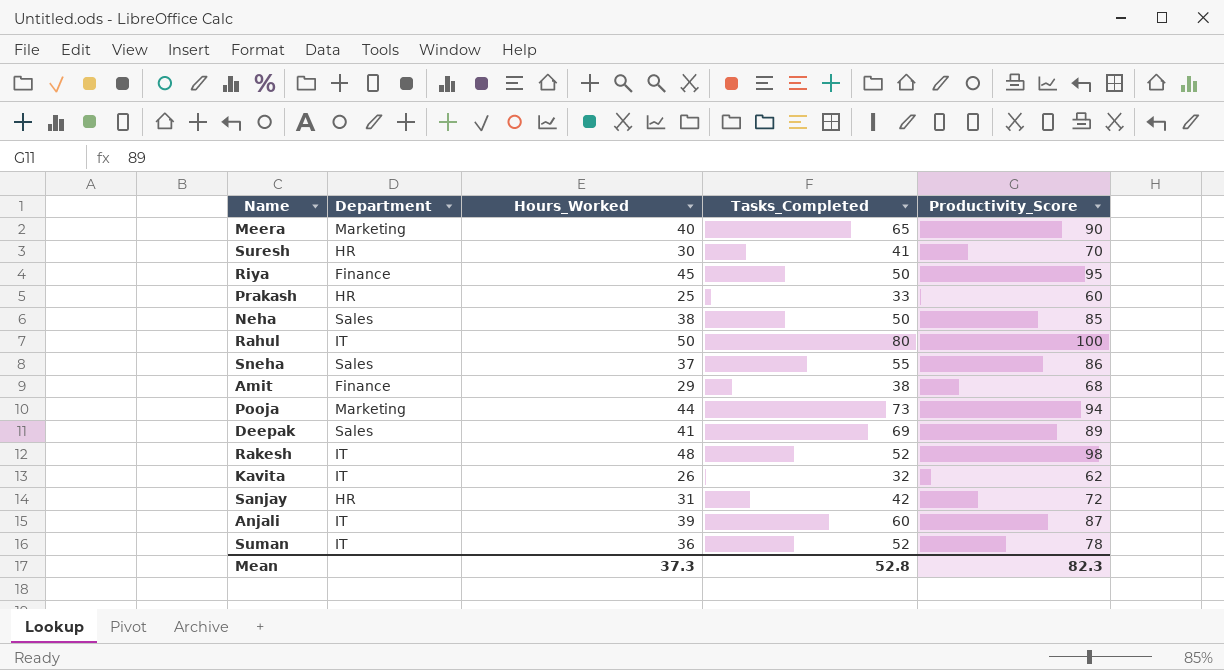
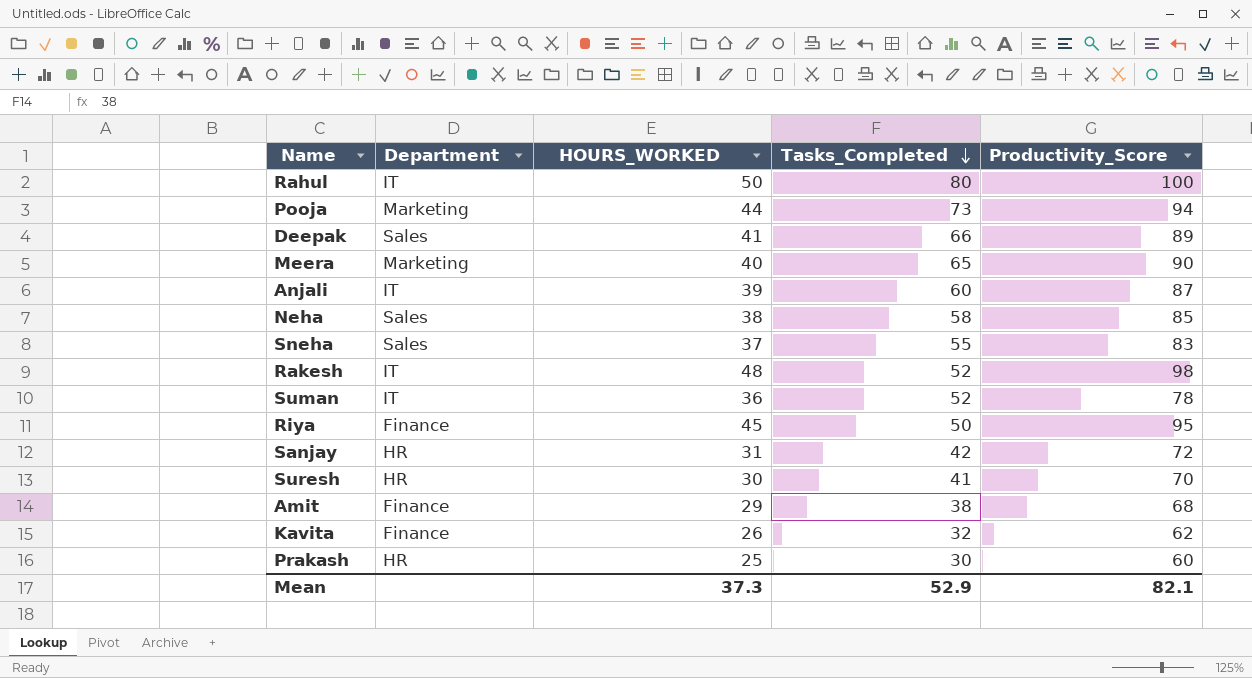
row order: none -> Tasks_Completed descending
column name: Hours_Worked -> HOURS_WORKED
Deepak | Tasks_Completed: 69 -> 66
Neha | Tasks_Completed: 50 -> 58
Sneha | Productivity_Score: 86 -> 83
Kavita | Department: IT -> Finance
Prakash | Tasks_Completed: 33 -> 30
Mean | Tasks_Completed: 52.8 -> 52.9
Mean | Productivity_Score: 82.3 -> 82.1

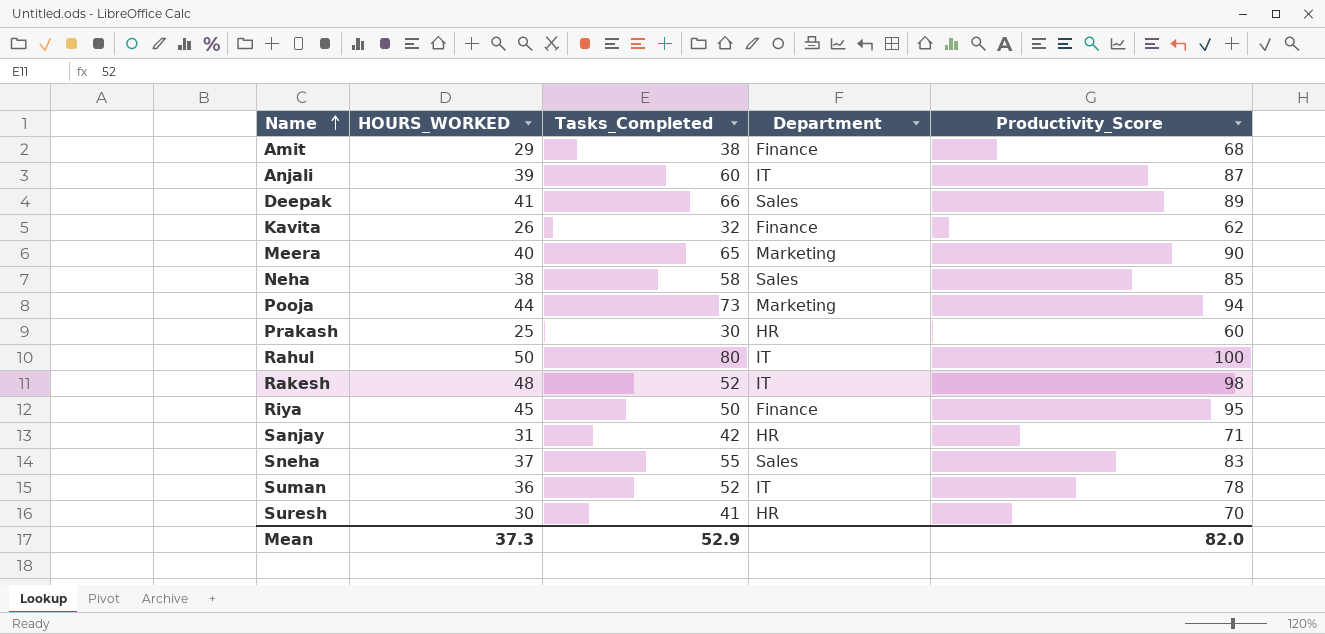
row order: Tasks_Completed descending -> Name ascending
column Department | position: 2 -> 4
Sanjay | Productivity_Score: 72 -> 71
Mean | Productivity_Score: 82.1 -> 82.0

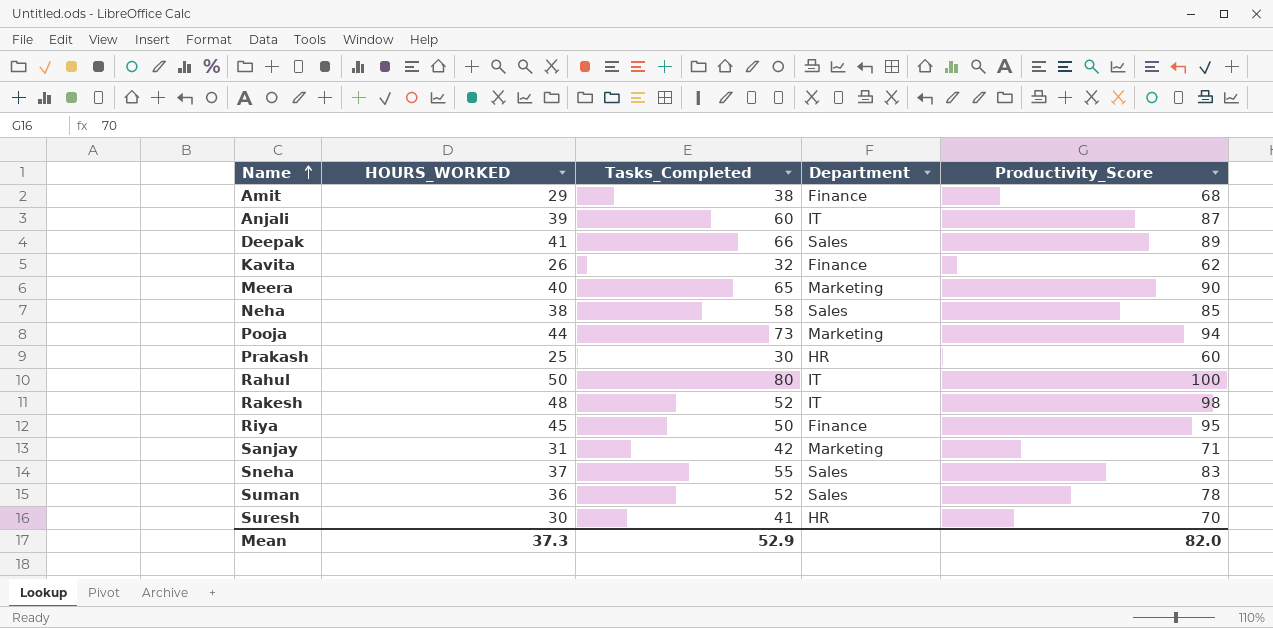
Sanjay | Department: HR -> Marketing
Suman | Department: IT -> Sales

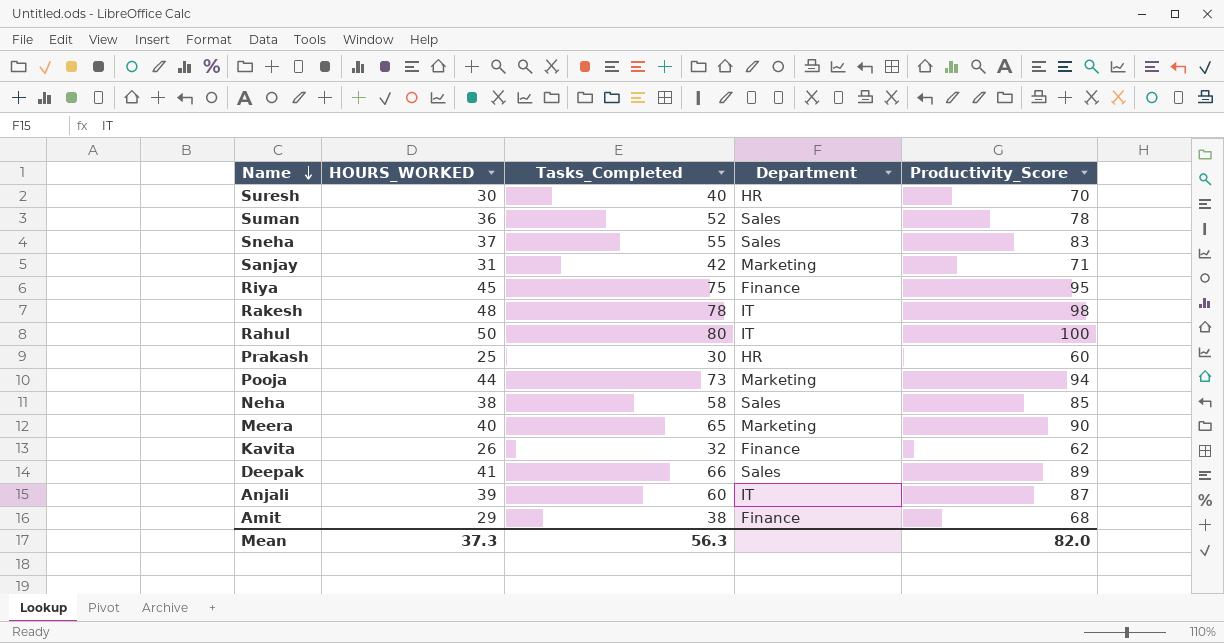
row order: Name ascending -> Name descending
Suresh | Tasks_Completed: 41 -> 40
Riya | Tasks_Completed: 50 -> 75
Rakesh | Tasks_Completed: 52 -> 78
Mean | Tasks_Completed: 52.9 -> 56.3

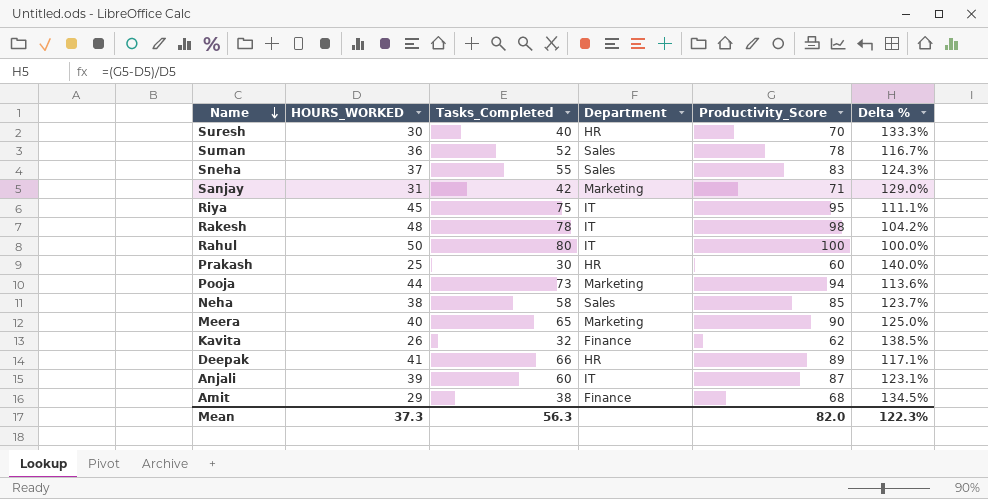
column Delta % | formula: none -> ([Productivity_Score] - [HOURS_WORKED]) / [HOURS_WORKED]
Riya | Department: Finance -> IT
Deepak | Department: Sales -> HR

